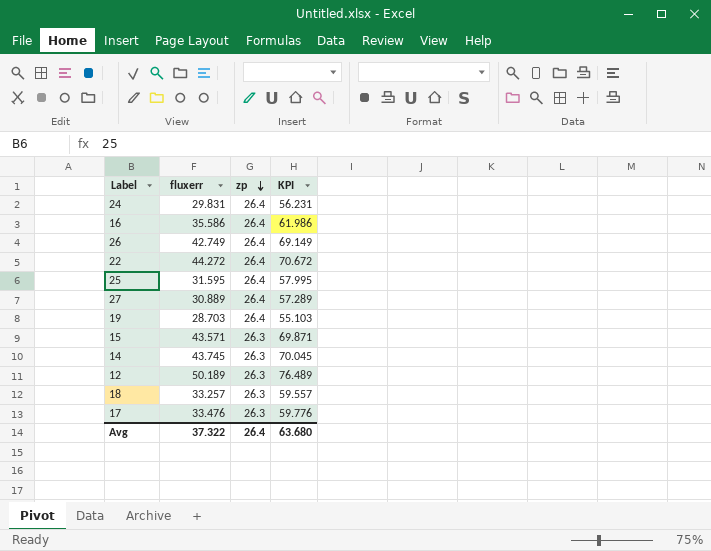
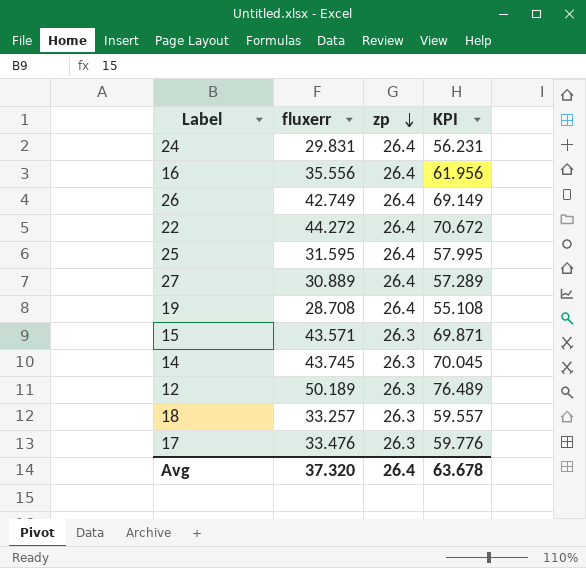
16 | fluxerr: 35.586 -> 35.556
16 | KPI: 61.986 -> 61.956
19 | fluxerr: 28.703 -> 28.708
19 | KPI: 55.103 -> 55.108
Avg | fluxerr: 37.322 -> 37.320
Avg | KPI: 63.680 -> 63.678

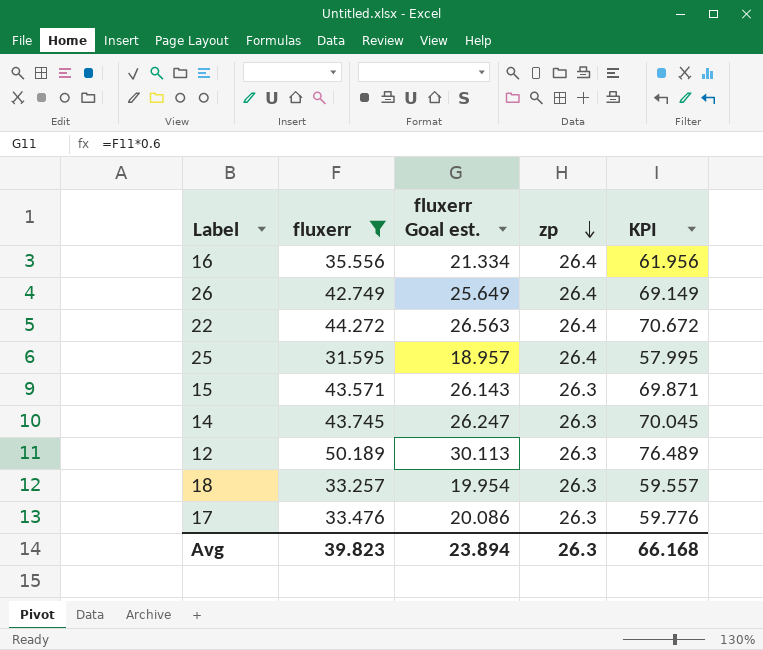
filter: none -> fluxerr >= 31.595
column fluxerr Goal est. | formula: none -> [fluxerr] * 0.6
Avg | fluxerr: 37.320 -> 39.823
Avg | zp: 26.4 -> 26.3
Avg | KPI: 63.678 -> 66.168

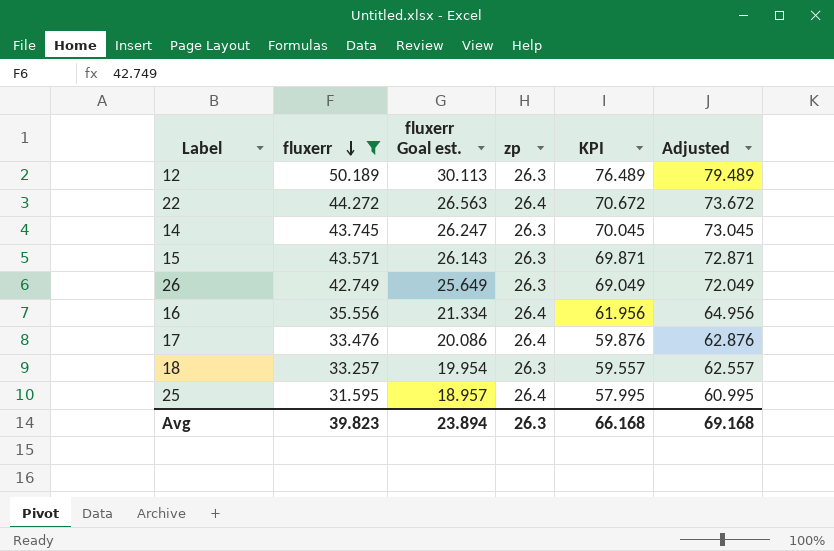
row order: zp descending -> fluxerr descending
column Adjusted | formula: none -> [KPI] + 3
26 | zp: 26.4 -> 26.3
26 | KPI: 69.149 -> 69.049
17 | zp: 26.3 -> 26.4
17 | KPI: 59.776 -> 59.876

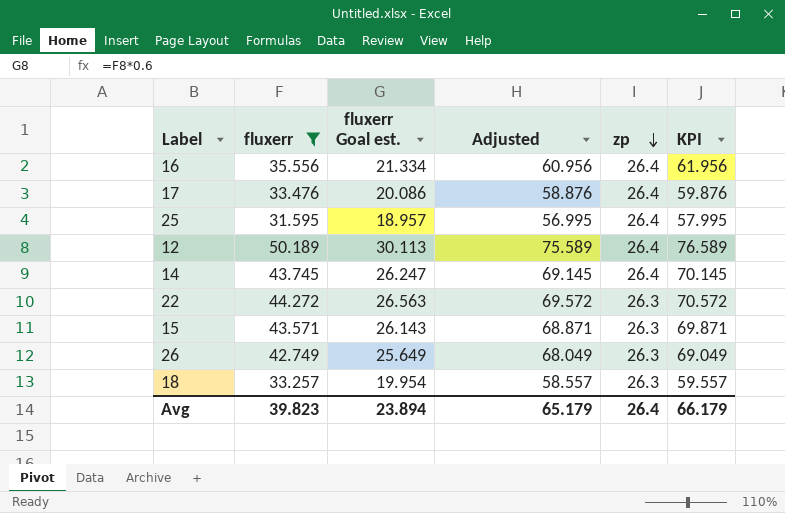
row order: fluxerr descending -> zp descending
column Adjusted | formula: [KPI] + 3 -> [KPI] - 1
column Adjusted | position: 6 -> 4
12 | zp: 26.3 -> 26.4
12 | KPI: 76.489 -> 76.589
14 | zp: 26.3 -> 26.4
14 | KPI: 70.045 -> 70.145
22 | zp: 26.4 -> 26.3
22 | KPI: 70.672 -> 70.572
Avg | Adjusted: 69.168 -> 65.179
Avg | zp: 26.3 -> 26.4
Avg | KPI: 66.168 -> 66.179

